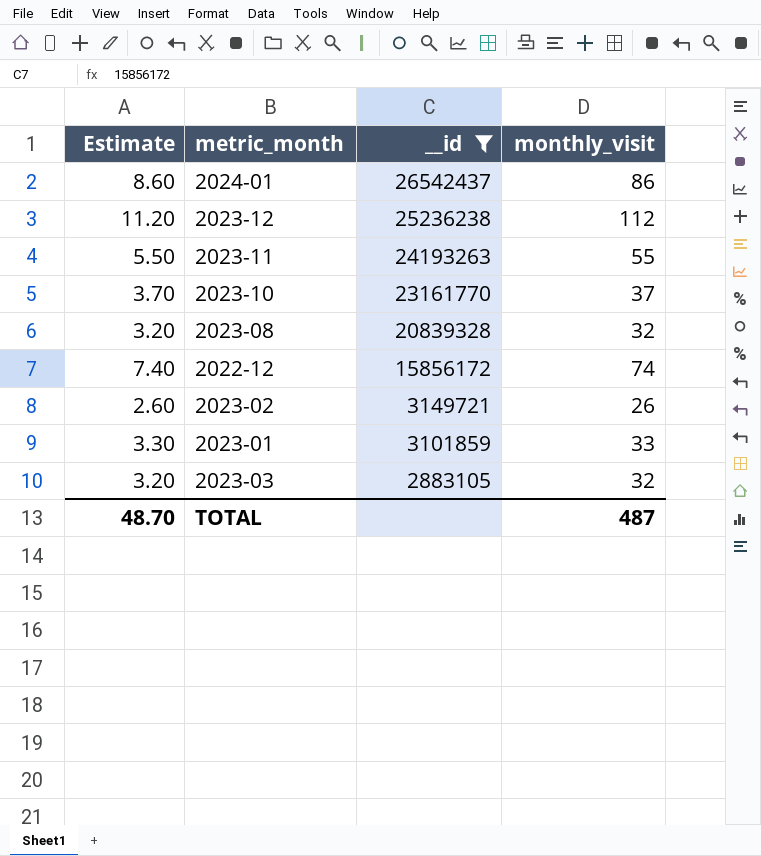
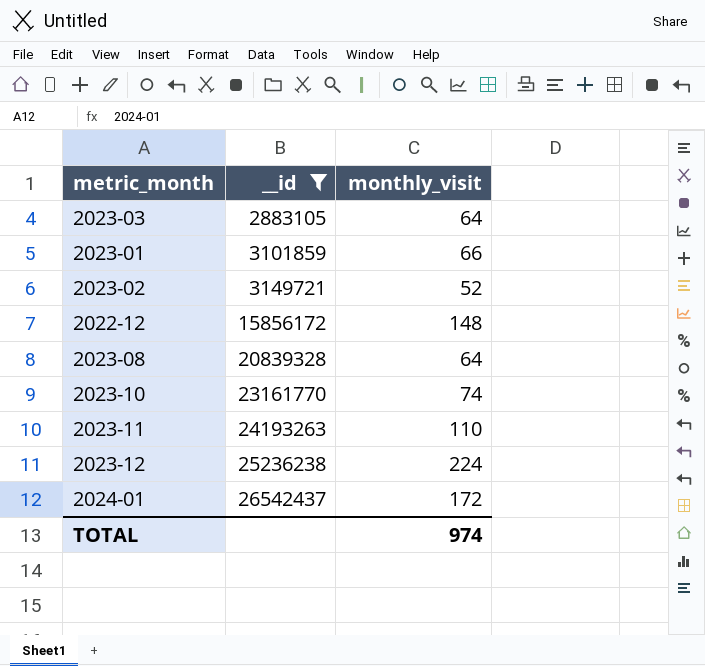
row order: __id descending -> __id ascending
column Estimate | formula: [monthly_visit] * 0.1 -> none
2023-03 | monthly_visit: 32 -> 64
2023-01 | monthly_visit: 33 -> 66
2023-02 | monthly_visit: 26 -> 52
2022-12 | monthly_visit: 74 -> 148
2023-08 | monthly_visit: 32 -> 64
2023-10 | monthly_visit: 37 -> 74
2023-11 | monthly_visit: 55 -> 110
2023-12 | monthly_visit: 112 -> 224
2024-01 | monthly_visit: 86 -> 172
TOTAL | monthly_visit: 487 -> 974

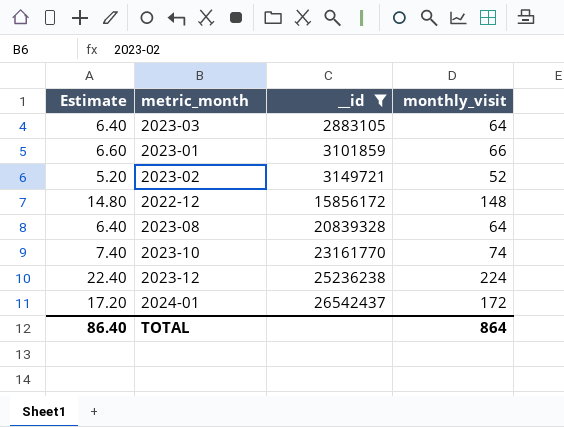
column Estimate | formula: none -> [monthly_visit] * 0.1
row 2023-11: 24193263 | 110 -> none
TOTAL | monthly_visit: 974 -> 864

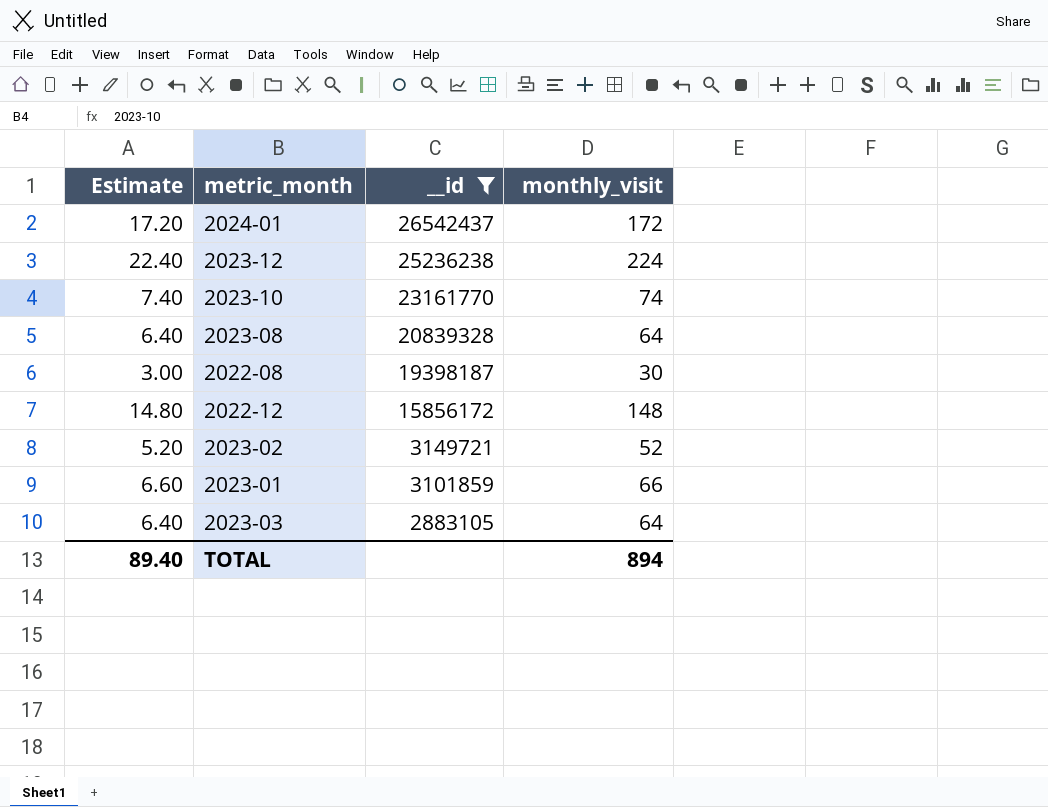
row order: __id ascending -> __id descending
row 2022-08: none -> 3.00 | 19398187 | 30
TOTAL | Estimate: 86.40 -> 89.40
TOTAL | monthly_visit: 864 -> 894

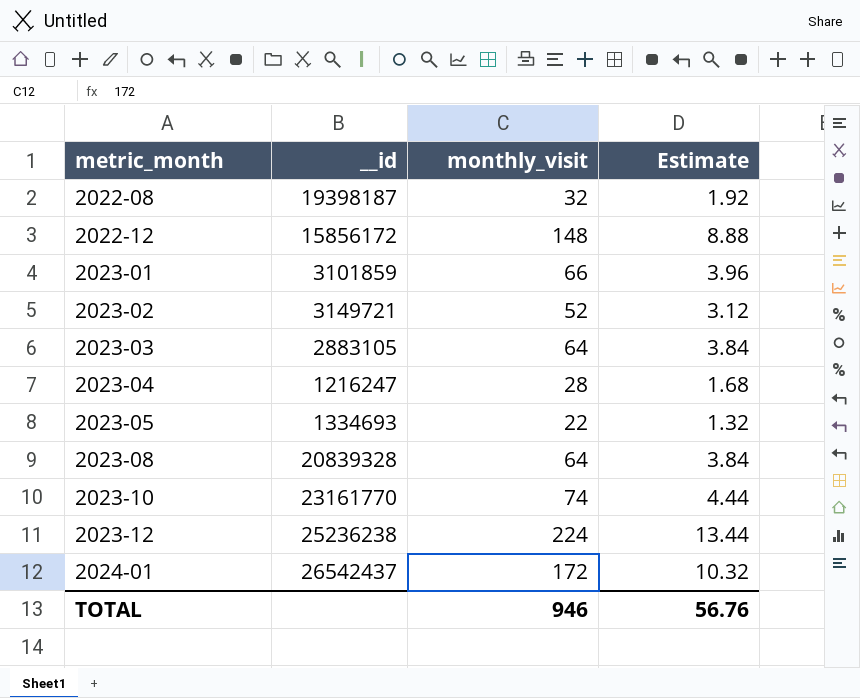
filter: __id >= 2883105 -> none
row order: __id descending -> metric_month ascending
column Estimate | formula: [monthly_visit] * 0.1 -> [monthly_visit] * 0.06
column Estimate | position: 1 -> 4
2022-08 | monthly_visit: 30 -> 32
TOTAL | monthly_visit: 894 -> 946
TOTAL | Estimate: 89.40 -> 56.76

